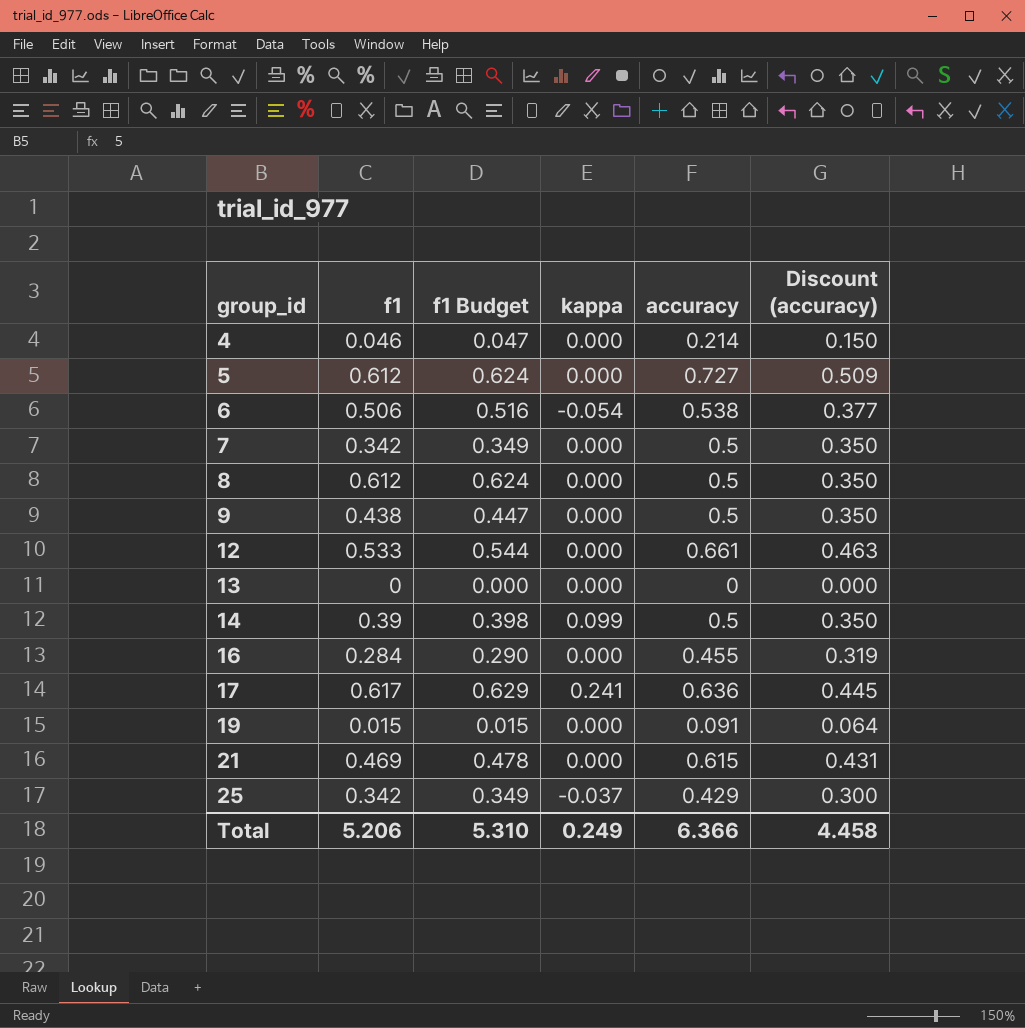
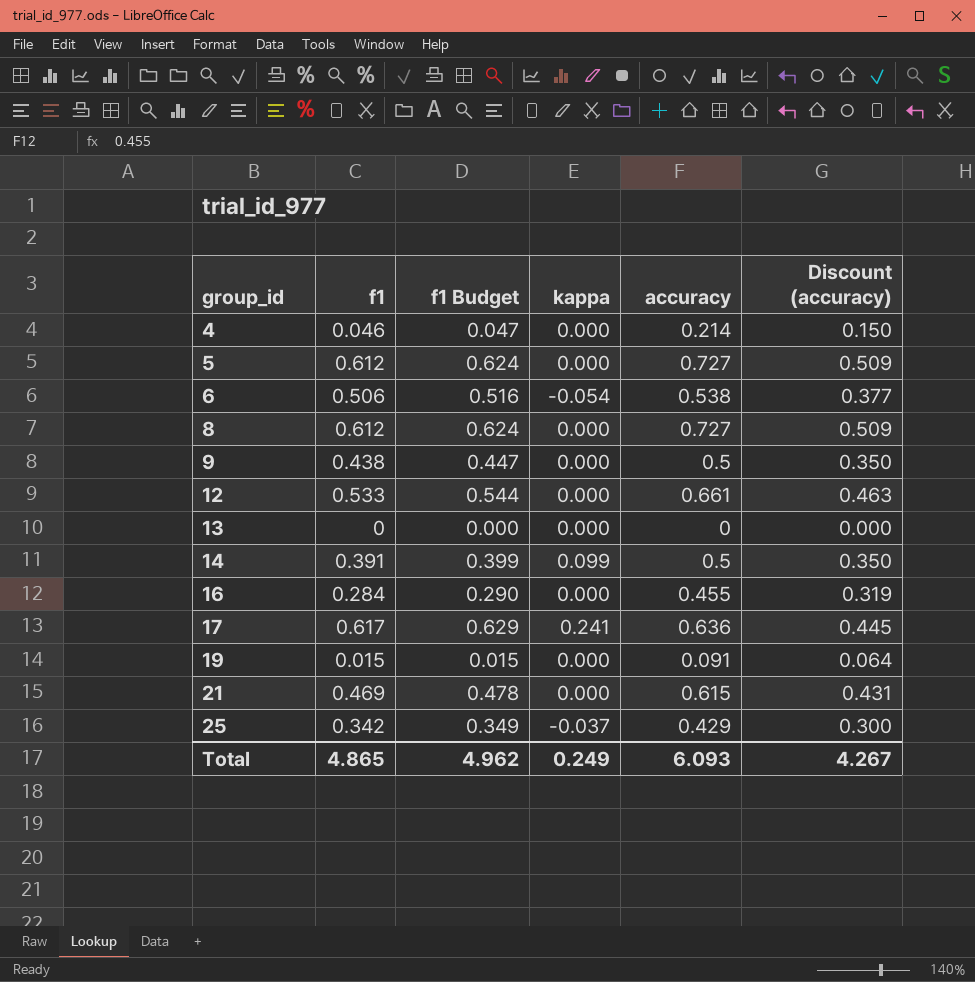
row 7: 0.342 | 0.349 | 0.000 | 0.5 | 0.350 -> none
8 | accuracy: 0.5 -> 0.727
8 | Discount (accuracy): 0.350 -> 0.509
14 | f1: 0.39 -> 0.391
14 | f1 Budget: 0.398 -> 0.399
Total | f1: 5.206 -> 4.865
Total | f1 Budget: 5.310 -> 4.962
Total | accuracy: 6.366 -> 6.093
Total | Discount (accuracy): 4.458 -> 4.267

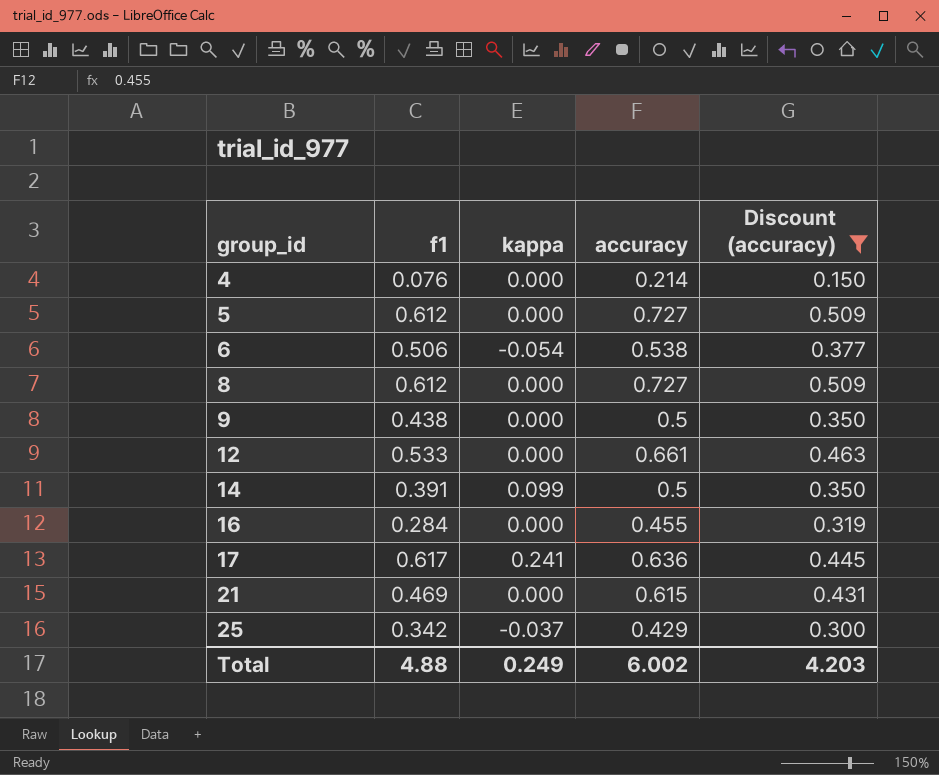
filter: none -> Discount (accuracy) >= 0.150
column f1 Budget | formula: [f1] * 1.02 -> none
4 | f1: 0.046 -> 0.076
Total | f1: 4.865 -> 4.88
Total | accuracy: 6.093 -> 6.002
Total | Discount (accuracy): 4.267 -> 4.203

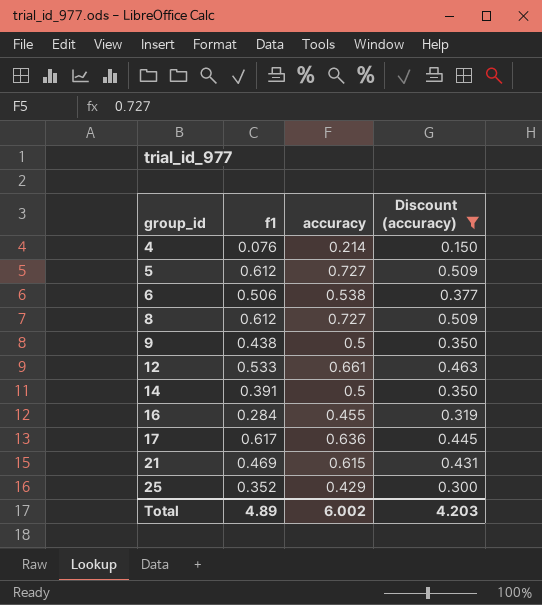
column kappa | position: 3 -> none
25 | f1: 0.342 -> 0.352
Total | f1: 4.88 -> 4.89

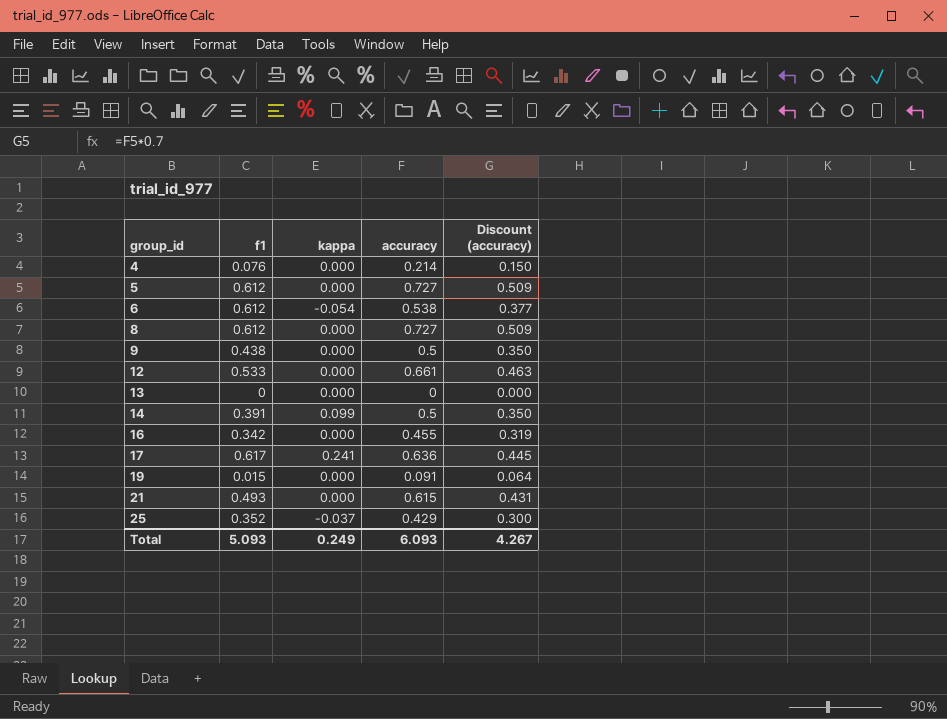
filter: Discount (accuracy) >= 0.150 -> none
column kappa | position: none -> 3
6 | f1: 0.506 -> 0.612
16 | f1: 0.284 -> 0.342
21 | f1: 0.469 -> 0.493
Total | f1: 4.89 -> 5.093
Total | accuracy: 6.002 -> 6.093
Total | Discount (accuracy): 4.203 -> 4.267

